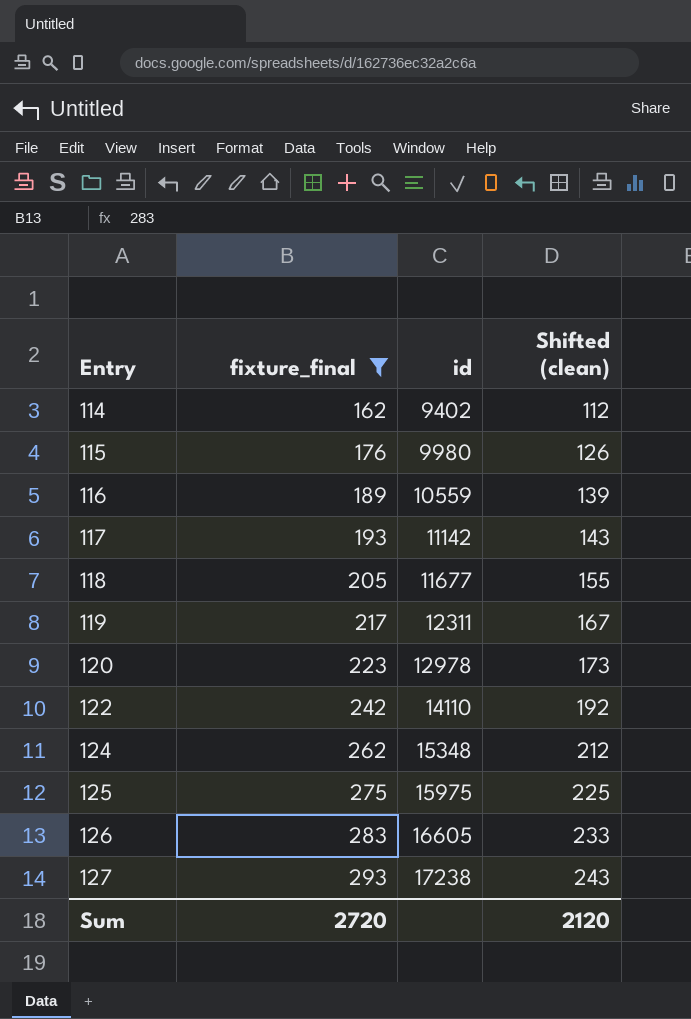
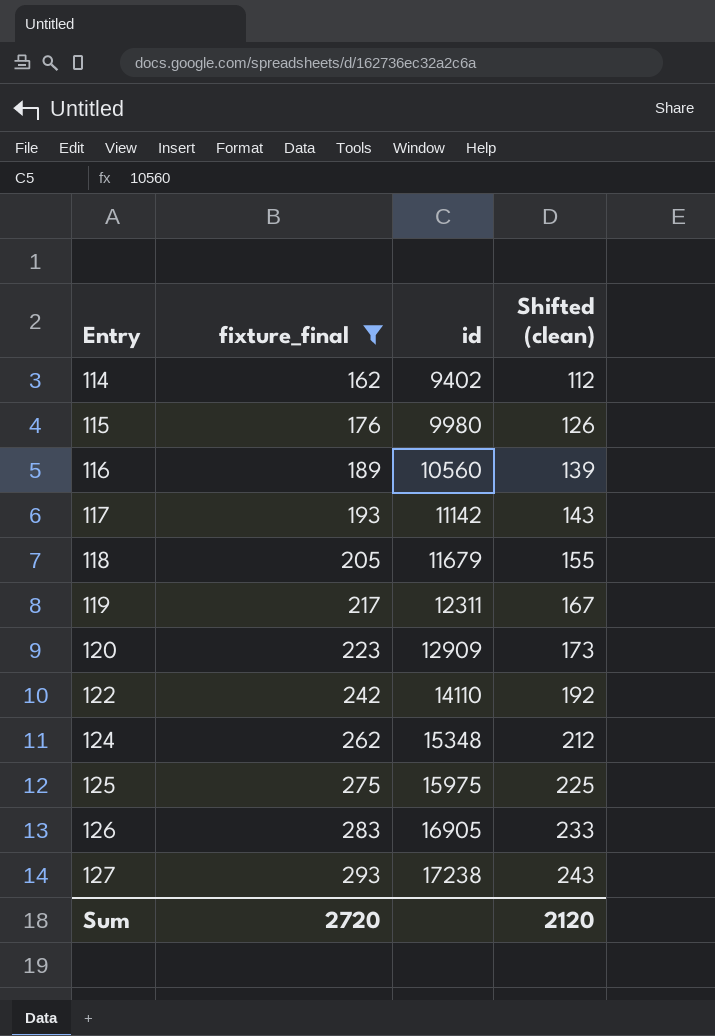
116 | id: 10559 -> 10560
118 | id: 11677 -> 11679
120 | id: 12978 -> 12909
126 | id: 16605 -> 16905

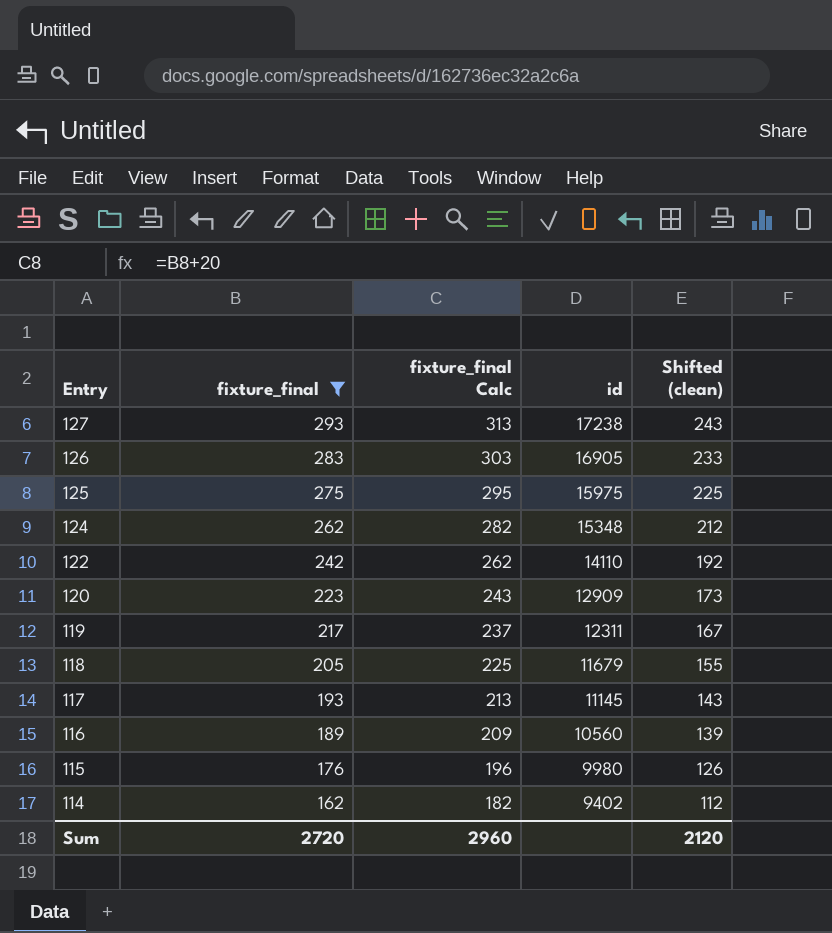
row order: Entry ascending -> Entry descending
column fixture_final Calc | formula: none -> [fixture_final] + 20
117 | id: 11142 -> 11145

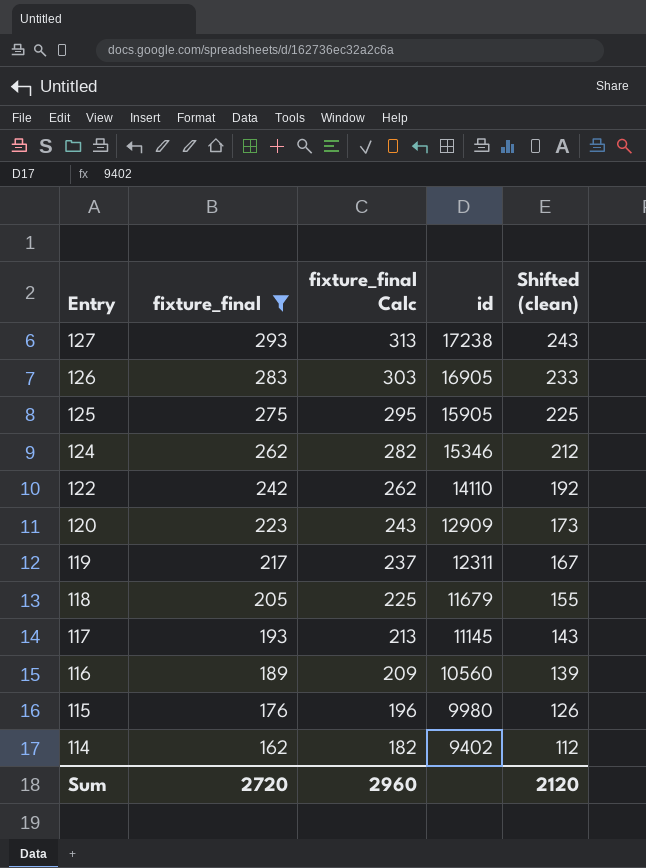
125 | id: 15975 -> 15905
124 | id: 15348 -> 15346

